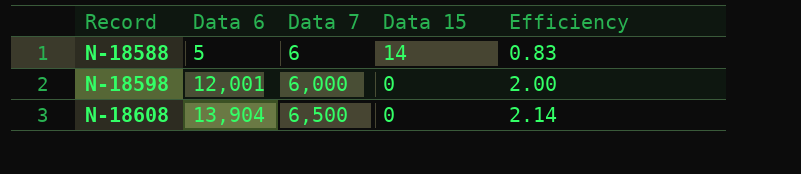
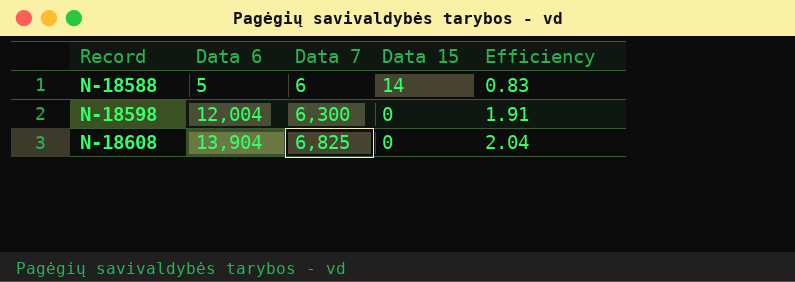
N-18598 | Data 6: 12,001 -> 12,004
N-18598 | Data 7: 6,000 -> 6,300
N-18598 | Efficiency: 2.00 -> 1.91
N-18608 | Data 7: 6,500 -> 6,825
N-18608 | Efficiency: 2.14 -> 2.04

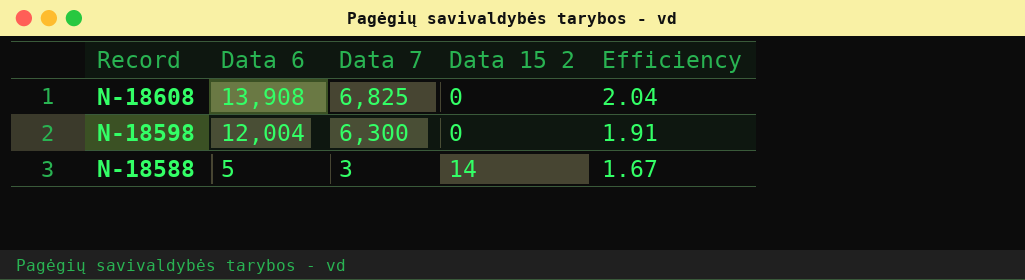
row order: Record ascending -> Record descending
column name: Data 15 -> Data 15 2
N-18608 | Data 6: 13,904 -> 13,908
N-18588 | Data 7: 6 -> 3
N-18588 | Efficiency: 0.83 -> 1.67

